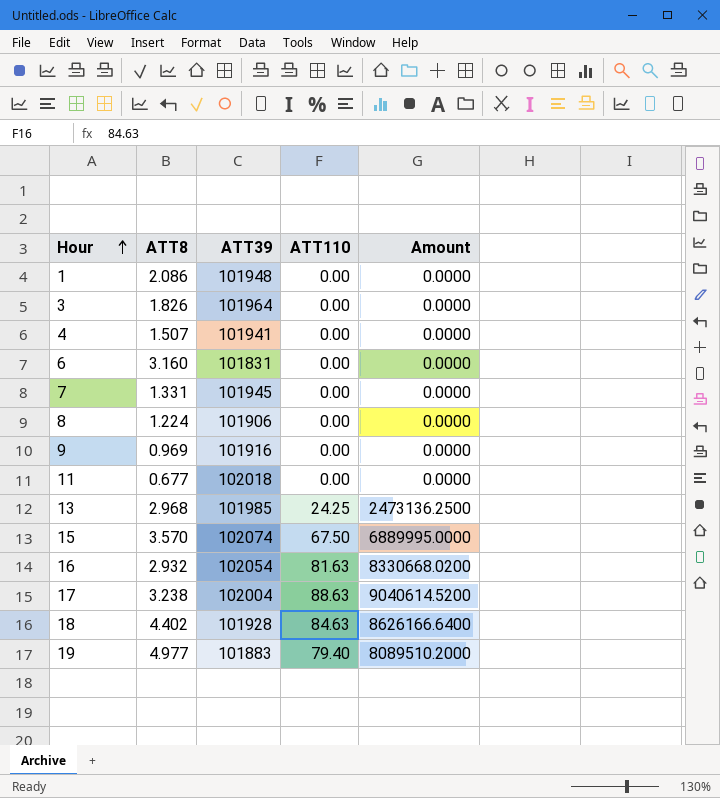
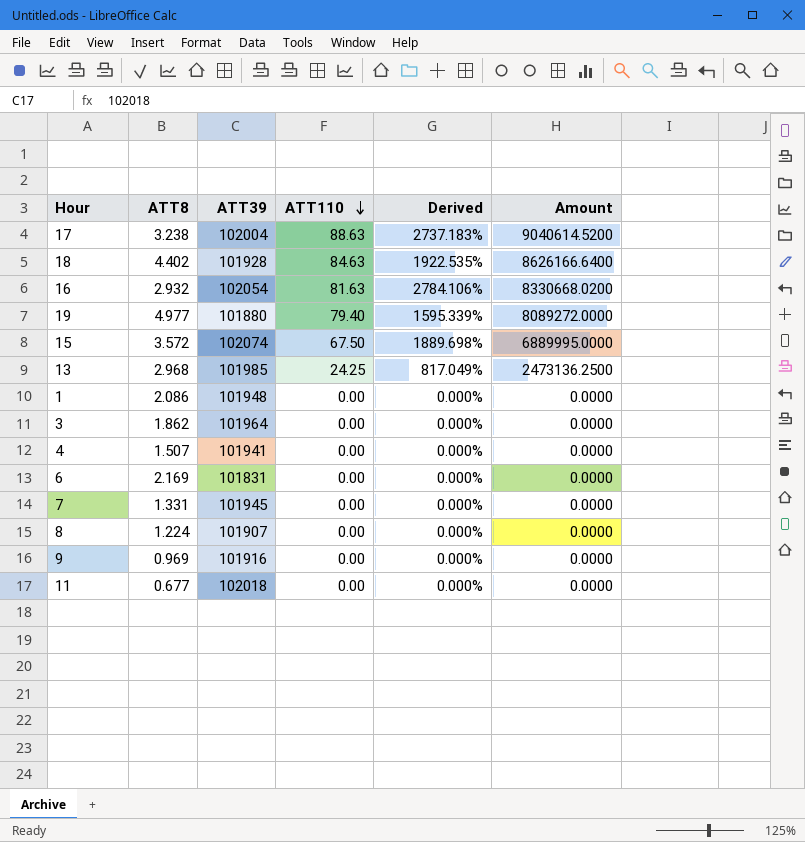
row order: Hour ascending -> ATT110 descending
column Derived | formula: none -> [ATT110] / [ATT8]
19 | ATT39: 101883 -> 101880
19 | Amount: 8089510.2000 -> 8089272.0000
15 | ATT8: 3.570 -> 3.572
3 | ATT8: 1.826 -> 1.862
6 | ATT8: 3.160 -> 2.169
8 | ATT39: 101906 -> 101907

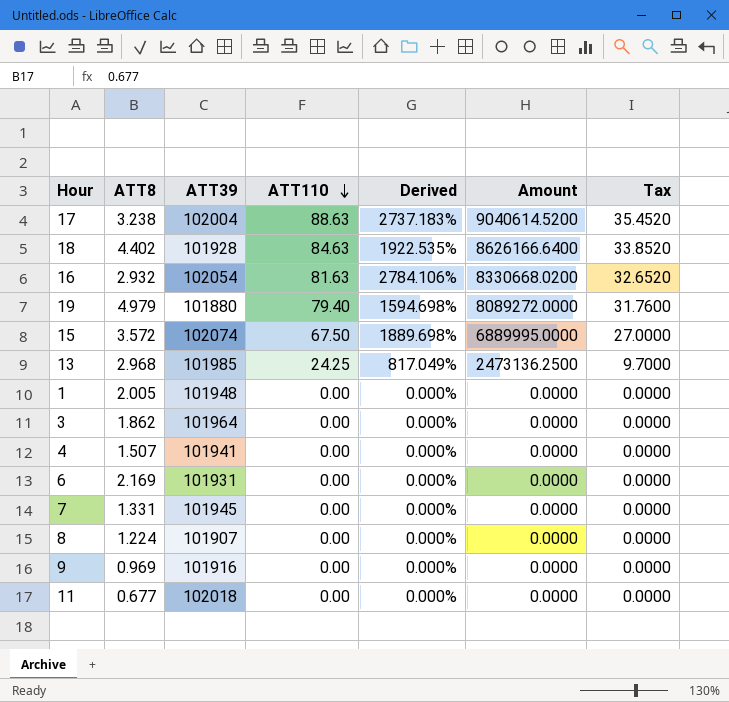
column Tax | formula: none -> [ATT110] * 0.4
19 | ATT8: 4.977 -> 4.979
19 | Derived: 1595.339% -> 1594.698%
1 | ATT8: 2.086 -> 2.005
6 | ATT39: 101831 -> 101931

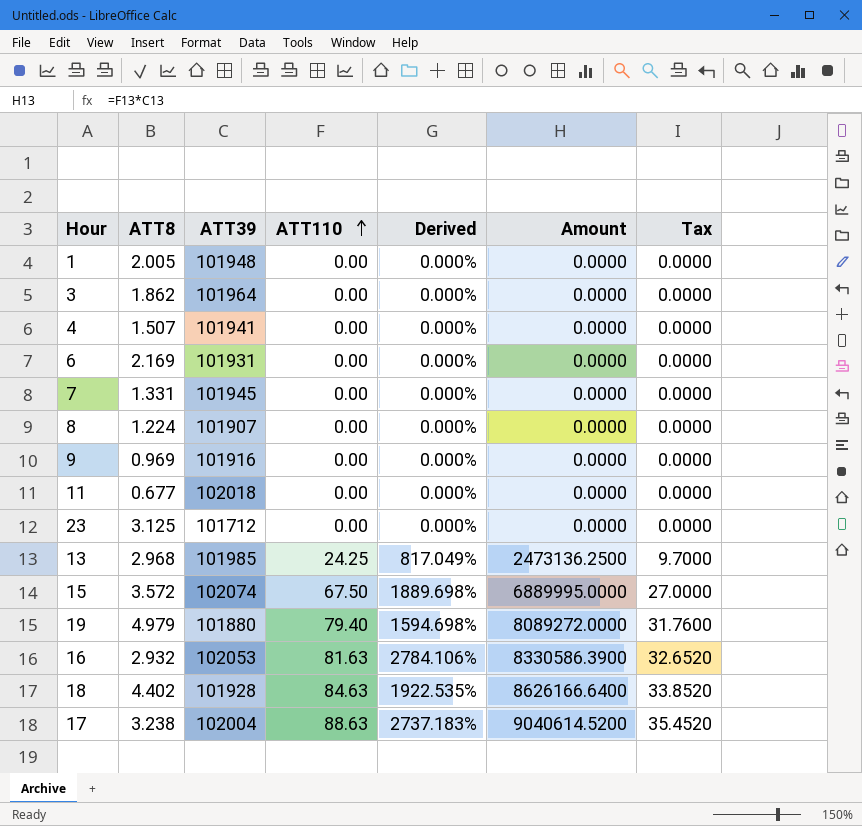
row order: ATT110 descending -> ATT110 ascending
row 23: none -> 3.125 | 101712 | 0.00 | 0.000% | 0.0000 | 0.0000
16 | ATT39: 102054 -> 102053
16 | Amount: 8330668.0200 -> 8330586.3900

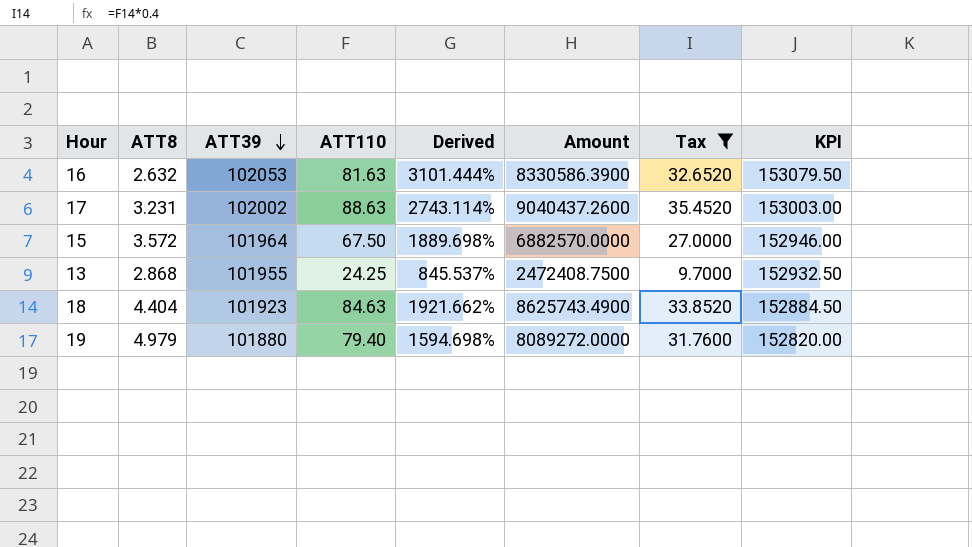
filter: none -> Tax != 0.0000
row order: ATT110 ascending -> ATT39 descending
column KPI | formula: none -> [ATT39] * 1.5
16 | ATT8: 2.932 -> 2.632
16 | Derived: 2784.106% -> 3101.444%
17 | ATT8: 3.238 -> 3.231
17 | ATT39: 102004 -> 102002
17 | Derived: 2737.183% -> 2743.114%
17 | Amount: 9040614.5200 -> 9040437.2600
15 | ATT39: 102074 -> 101964
15 | Amount: 6889995.0000 -> 6882570.0000
13 | ATT8: 2.968 -> 2.868
13 | ATT39: 101985 -> 101955
13 | Derived: 817.049% -> 845.537%
13 | Amount: 2473136.2500 -> 2472408.7500
18 | ATT8: 4.402 -> 4.404
18 | ATT39: 101928 -> 101923
18 | Derived: 1922.535% -> 1921.662%
18 | Amount: 8626166.6400 -> 8625743.4900

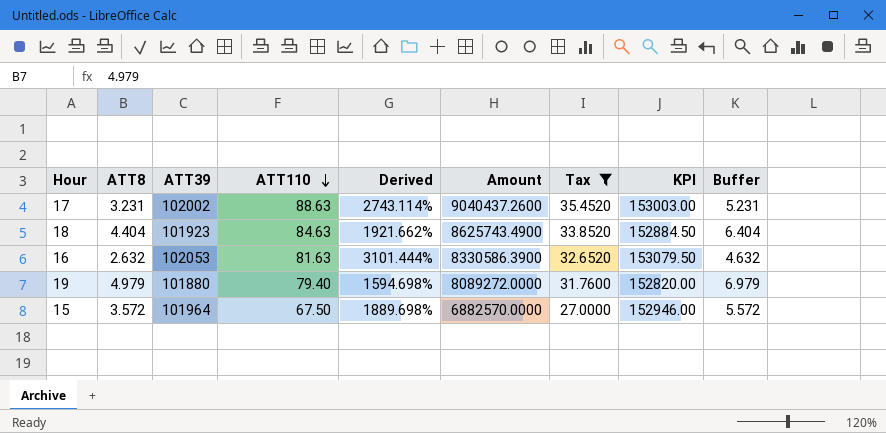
row order: ATT39 descending -> ATT110 descending
column Buffer | formula: none -> [ATT8] + 2
row 13: 2.868 | 101955 | 24.25 | 845.537% | 2472408.7500 | 9.7000 | 152932.50 -> none

